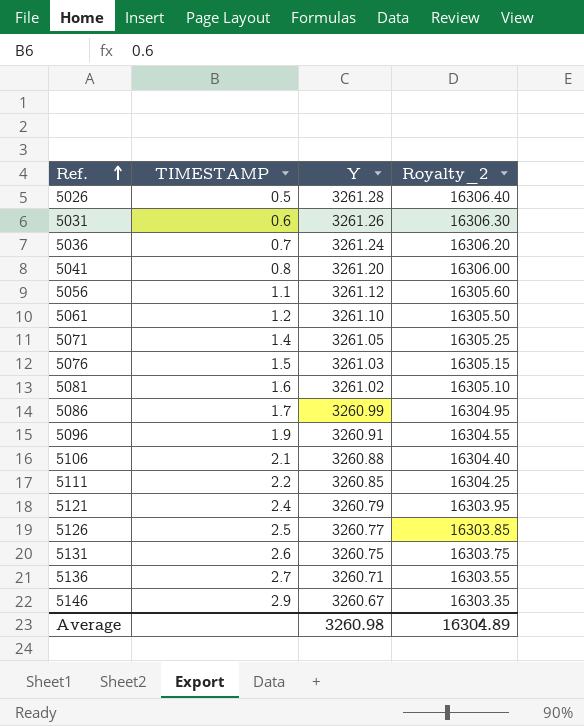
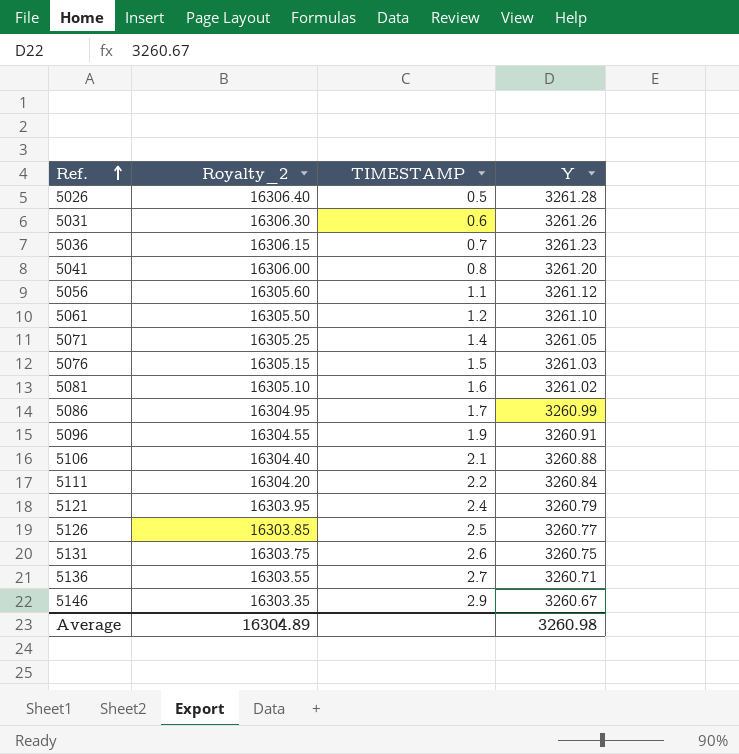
column Royalty_2 | position: 4 -> 2
5036 | Royalty_2: 16306.20 -> 16306.15
5036 | Y: 3261.24 -> 3261.23
5111 | Royalty_2: 16304.25 -> 16304.20
5111 | Y: 3260.85 -> 3260.84

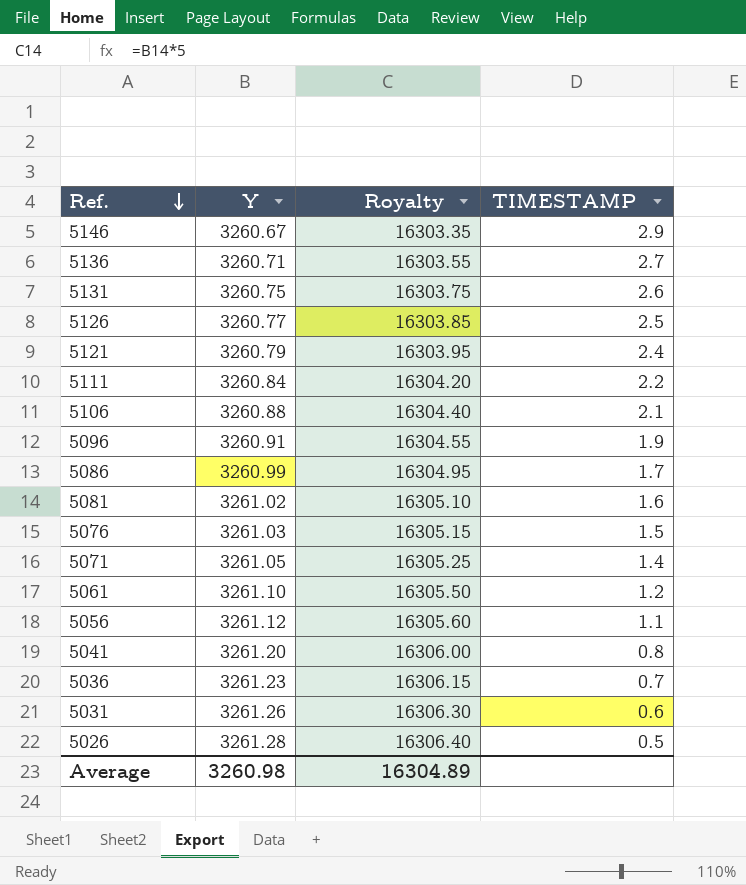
row order: Ref. ascending -> Ref. descending
column Y | position: 4 -> 2
column name: Royalty_2 -> Royalty

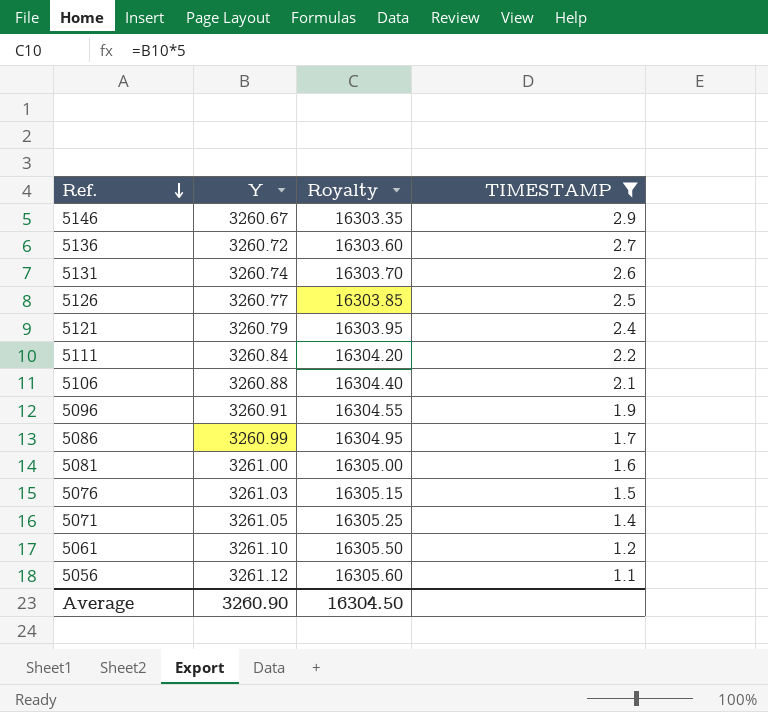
filter: none -> TIMESTAMP >= 1.1
5136 | Y: 3260.71 -> 3260.72
5136 | Royalty: 16303.55 -> 16303.60
5131 | Y: 3260.75 -> 3260.74
5131 | Royalty: 16303.75 -> 16303.70
5081 | Y: 3261.02 -> 3261.00
5081 | Royalty: 16305.10 -> 16305.00
Average | Y: 3260.98 -> 3260.90
Average | Royalty: 16304.89 -> 16304.50

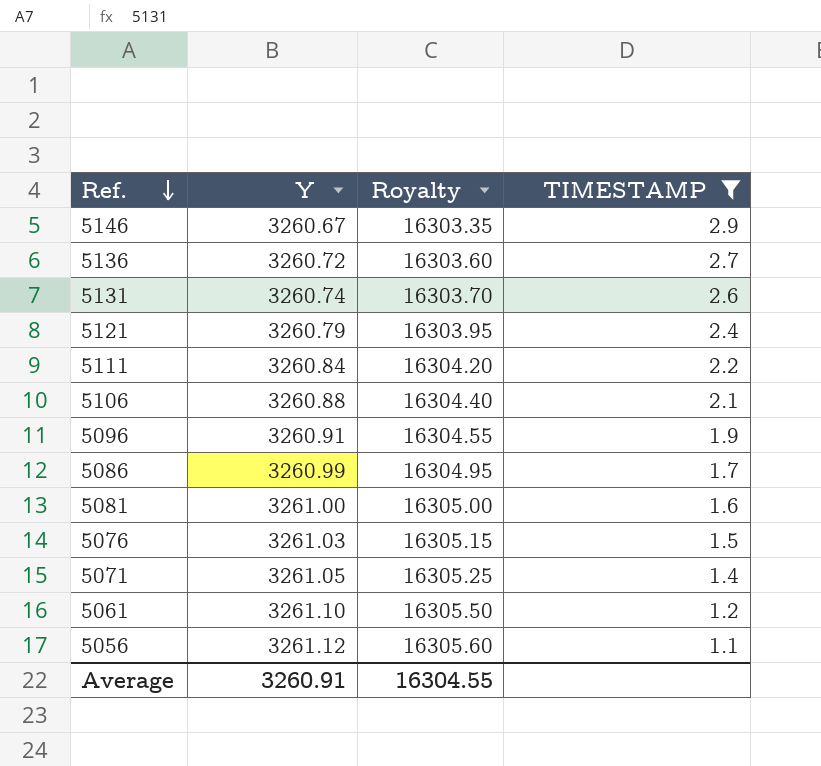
row 5126: 3260.77 | 16303.85 | 2.5 -> none
Average | Y: 3260.90 -> 3260.91
Average | Royalty: 16304.50 -> 16304.55

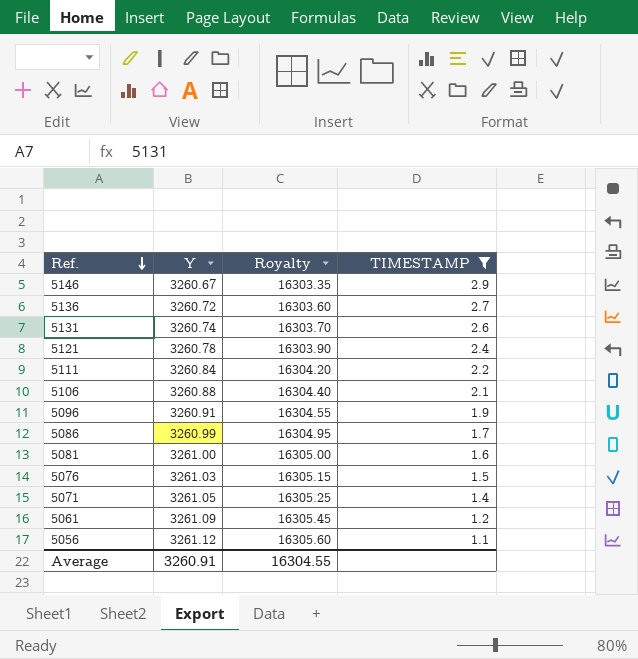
5121 | Y: 3260.79 -> 3260.78
5121 | Royalty: 16303.95 -> 16303.90
5061 | Y: 3261.10 -> 3261.09
5061 | Royalty: 16305.50 -> 16305.45

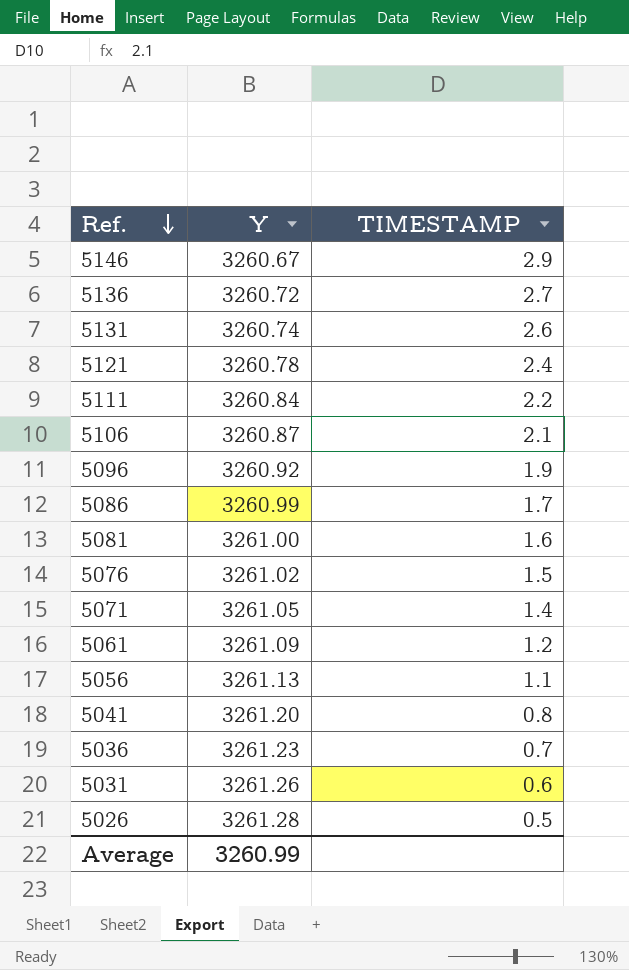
filter: TIMESTAMP >= 1.1 -> none
column Royalty | formula: [Y] * 5 -> none
5106 | Y: 3260.88 -> 3260.87
5096 | Y: 3260.91 -> 3260.92
5076 | Y: 3261.03 -> 3261.02
5056 | Y: 3261.12 -> 3261.13
Average | Y: 3260.91 -> 3260.99

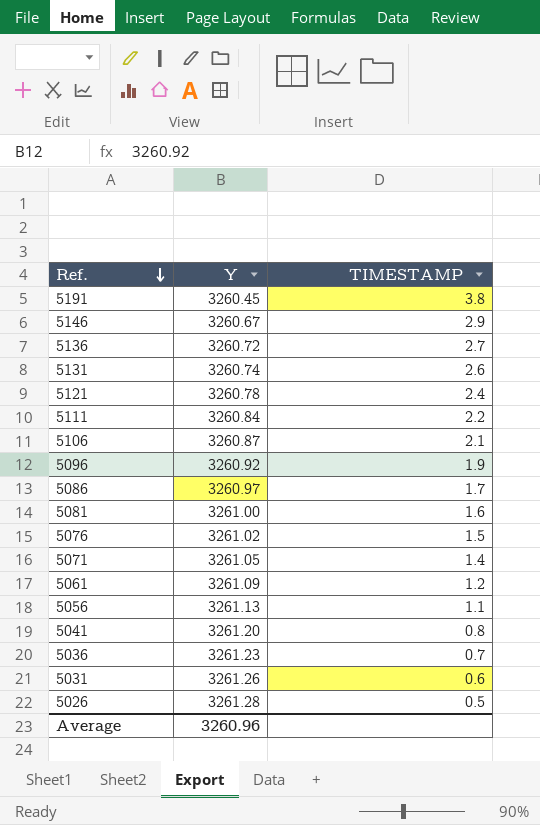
row 5191: none -> 3260.45 | 3.8
5086 | Y: 3260.99 -> 3260.97
Average | Y: 3260.99 -> 3260.96

